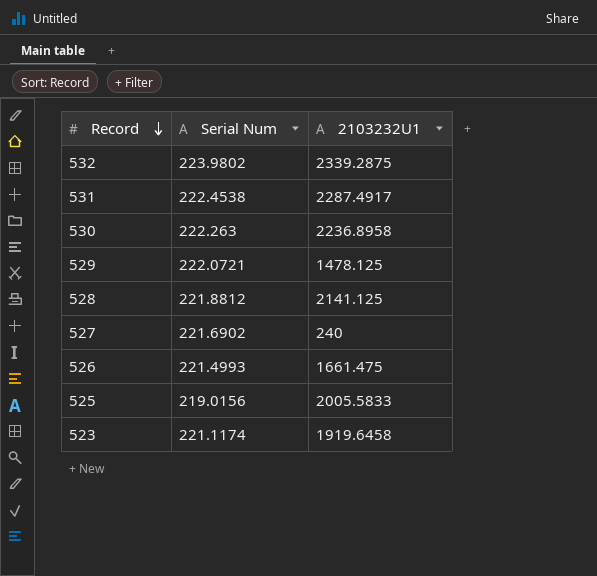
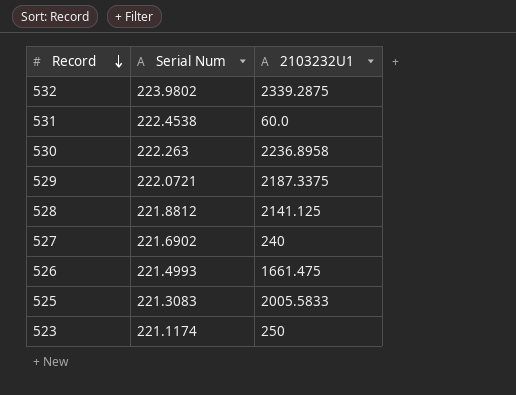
531 | 2103232U1: 2287.4917 -> 60.0
529 | 2103232U1: 1478.125 -> 2187.3375
525 | Serial Num: 219.0156 -> 221.3083
523 | 2103232U1: 1919.6458 -> 250

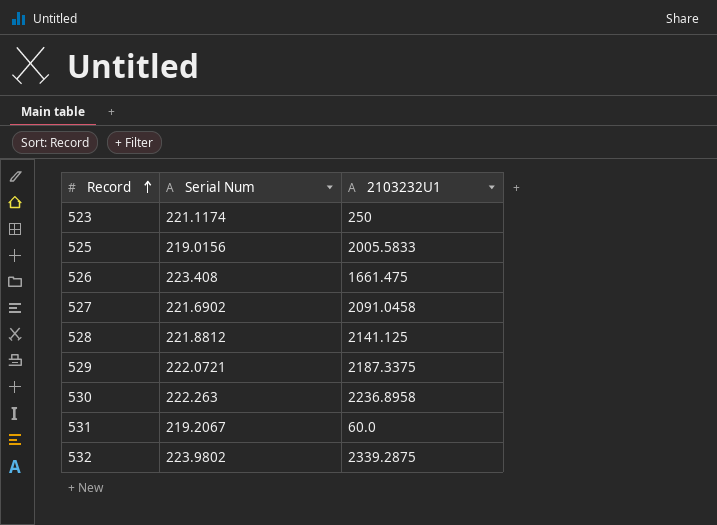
row order: Record descending -> Record ascending
525 | Serial Num: 221.3083 -> 219.0156
526 | Serial Num: 221.4993 -> 223.408
527 | 2103232U1: 240 -> 2091.0458
531 | Serial Num: 222.4538 -> 219.2067

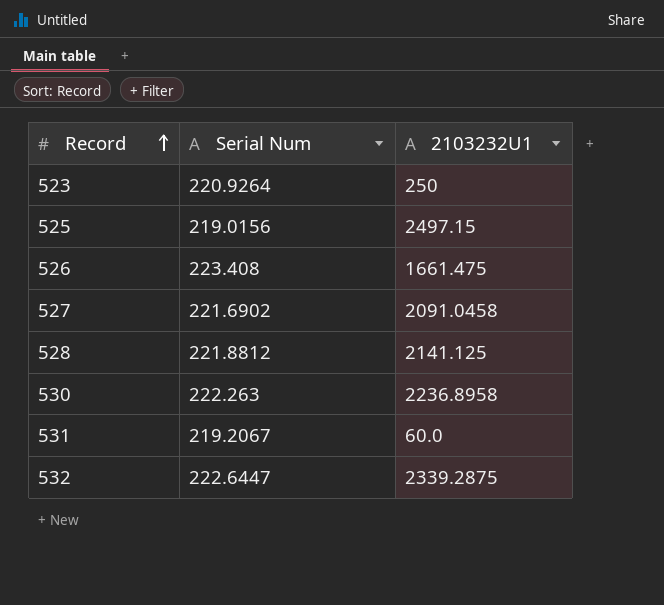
row 529: 222.0721 | 2187.3375 -> none
523 | Serial Num: 221.1174 -> 220.9264
525 | 2103232U1: 2005.5833 -> 2497.15
532 | Serial Num: 223.9802 -> 222.6447

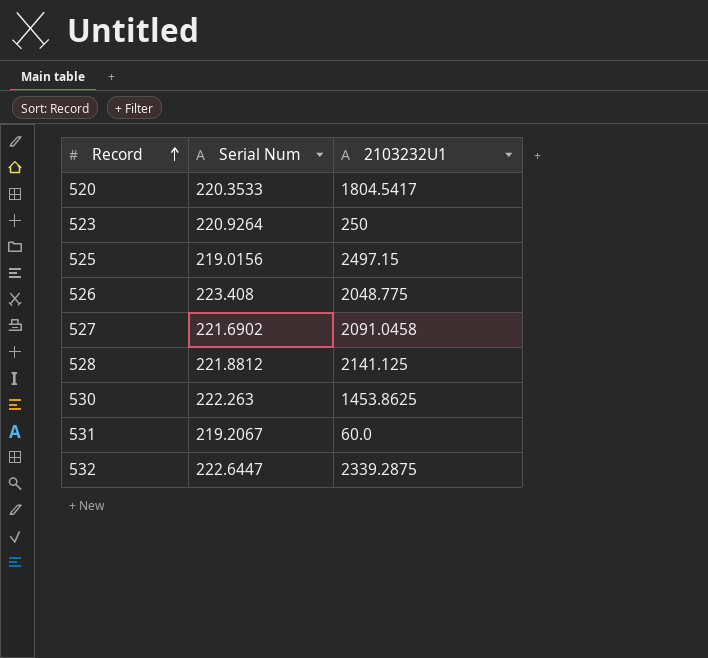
row 520: none -> 220.3533 | 1804.5417
526 | 2103232U1: 1661.475 -> 2048.775
530 | 2103232U1: 2236.8958 -> 1453.8625

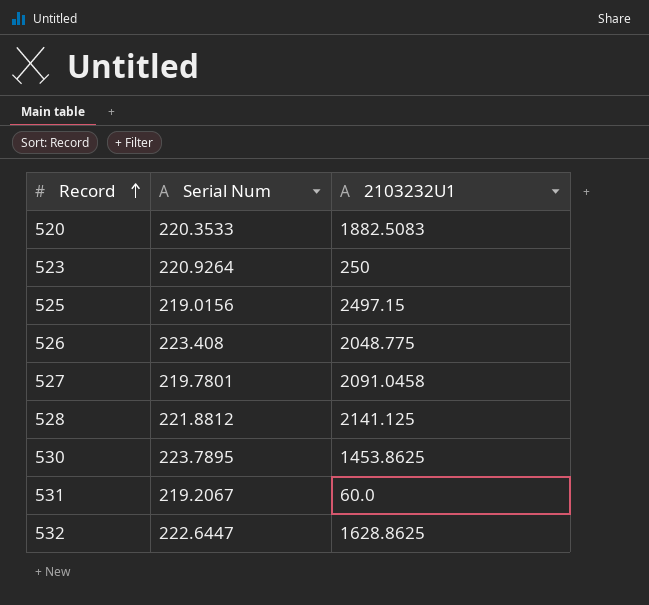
520 | 2103232U1: 1804.5417 -> 1882.5083
527 | Serial Num: 221.6902 -> 219.7801
530 | Serial Num: 222.263 -> 223.7895
532 | 2103232U1: 2339.2875 -> 1628.8625

